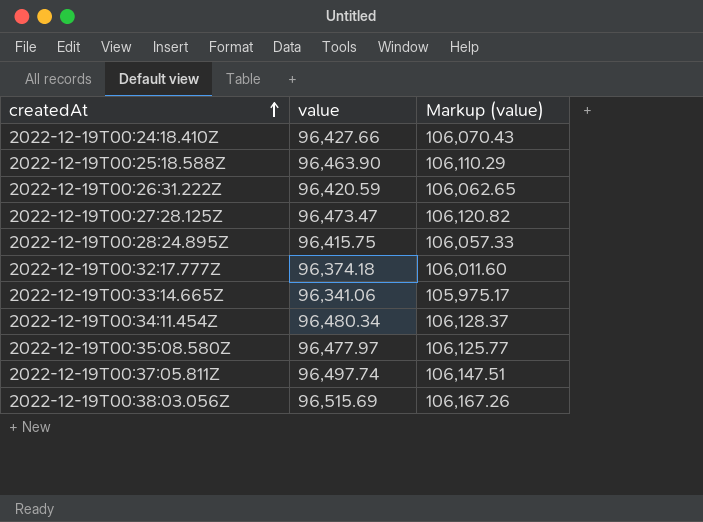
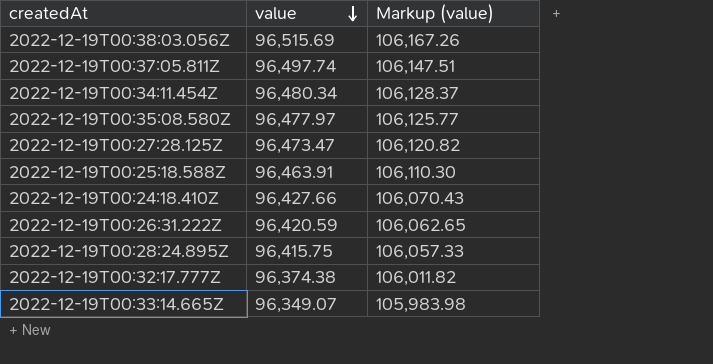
row order: createdAt ascending -> value descending
2022-12-19T00:25:18.588Z | value: 96,463.90 -> 96,463.91
2022-12-19T00:25:18.588Z | Markup (value): 106,110.29 -> 106,110.30
2022-12-19T00:32:17.777Z | value: 96,374.18 -> 96,374.38
2022-12-19T00:32:17.777Z | Markup (value): 106,011.60 -> 106,011.82
2022-12-19T00:33:14.665Z | value: 96,341.06 -> 96,349.07
2022-12-19T00:33:14.665Z | Markup (value): 105,975.17 -> 105,983.98

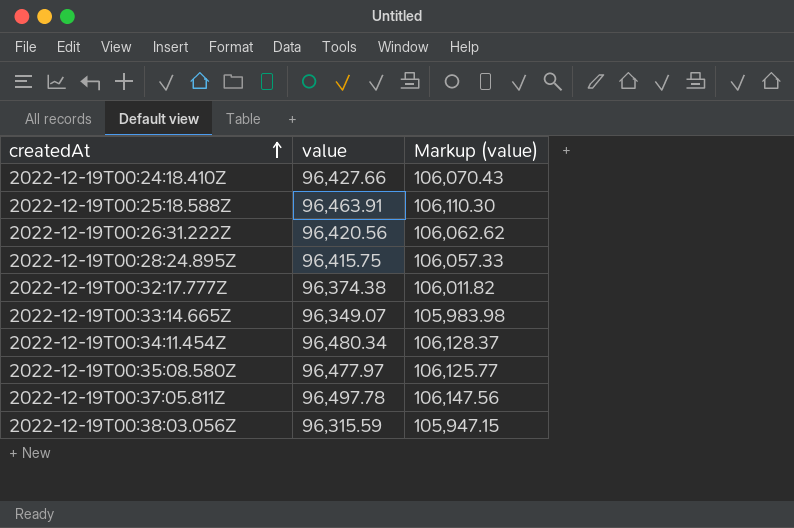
row order: value descending -> createdAt ascending
row 2022-12-19T00:27:28.125Z: 96,473.47 | 106,120.82 -> none
2022-12-19T00:26:31.222Z | value: 96,420.59 -> 96,420.56
2022-12-19T00:26:31.222Z | Markup (value): 106,062.65 -> 106,062.62
2022-12-19T00:37:05.811Z | value: 96,497.74 -> 96,497.78
2022-12-19T00:37:05.811Z | Markup (value): 106,147.51 -> 106,147.56
2022-12-19T00:38:03.056Z | value: 96,515.69 -> 96,315.59
2022-12-19T00:38:03.056Z | Markup (value): 106,167.26 -> 105,947.15

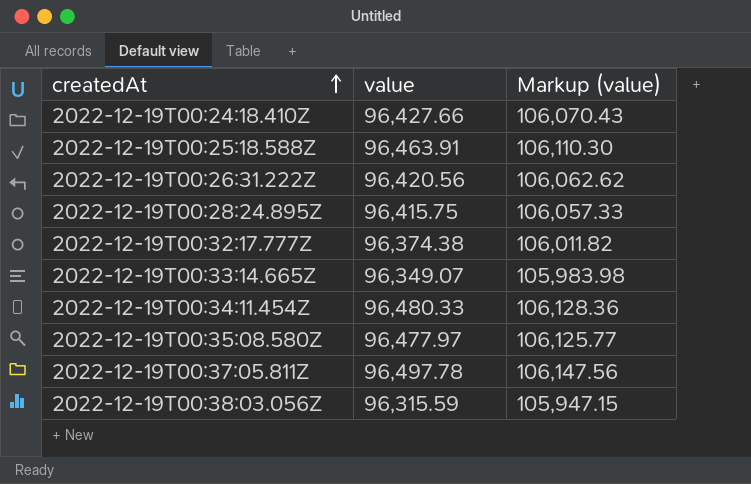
2022-12-19T00:34:11.454Z | value: 96,480.34 -> 96,480.33
2022-12-19T00:34:11.454Z | Markup (value): 106,128.37 -> 106,128.36

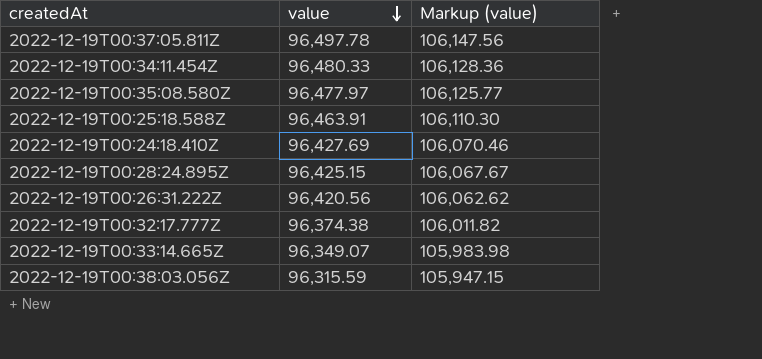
row order: createdAt ascending -> value descending
2022-12-19T00:24:18.410Z | value: 96,427.66 -> 96,427.69
2022-12-19T00:24:18.410Z | Markup (value): 106,070.43 -> 106,070.46
2022-12-19T00:28:24.895Z | value: 96,415.75 -> 96,425.15
2022-12-19T00:28:24.895Z | Markup (value): 106,057.33 -> 106,067.67

